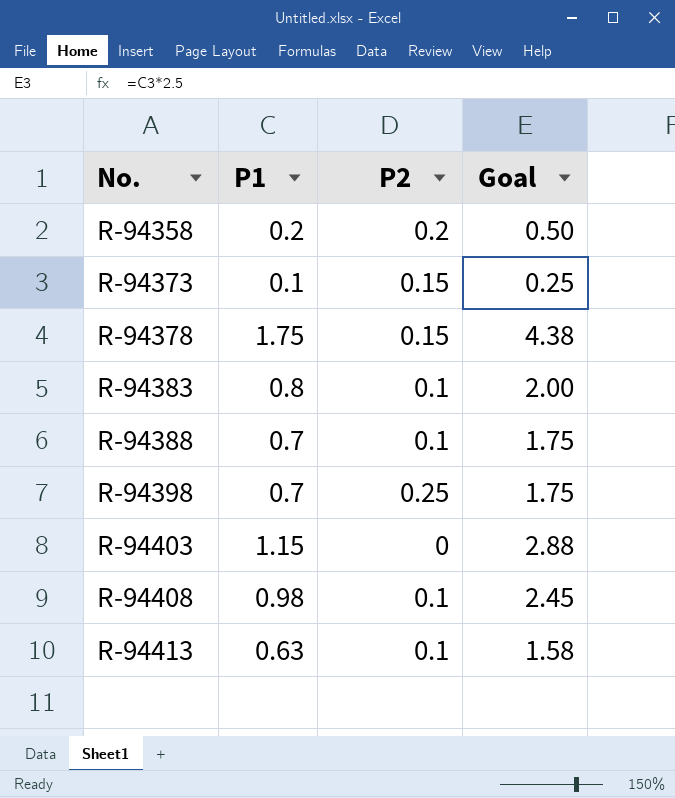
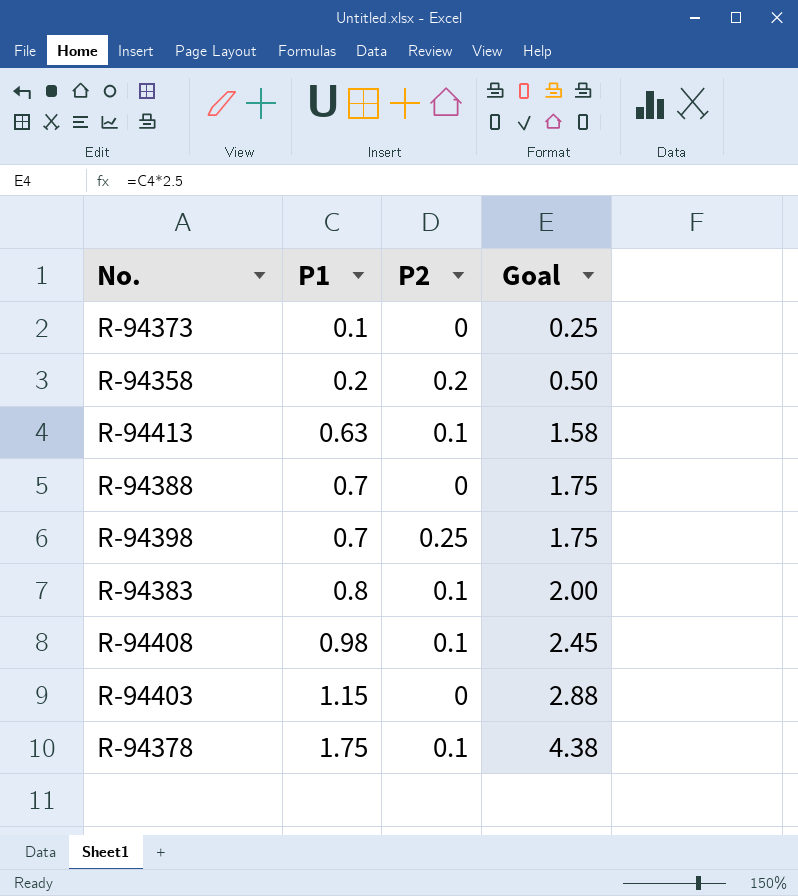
row order: No. ascending -> P1 ascending
R-94373 | P2: 0.15 -> 0
R-94388 | P2: 0.1 -> 0
R-94378 | P2: 0.15 -> 0.1

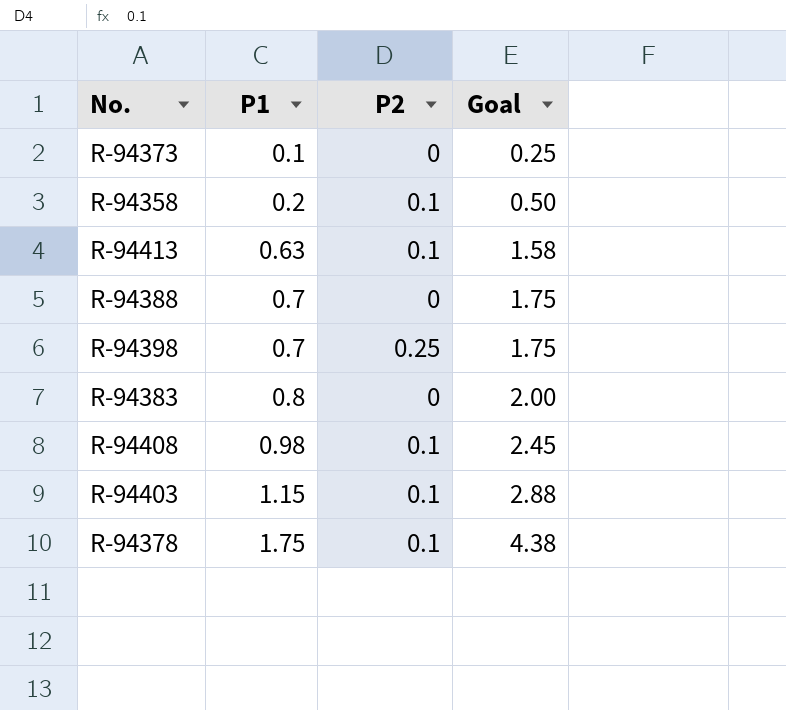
R-94358 | P2: 0.2 -> 0.1
R-94383 | P2: 0.1 -> 0
R-94403 | P2: 0 -> 0.1

